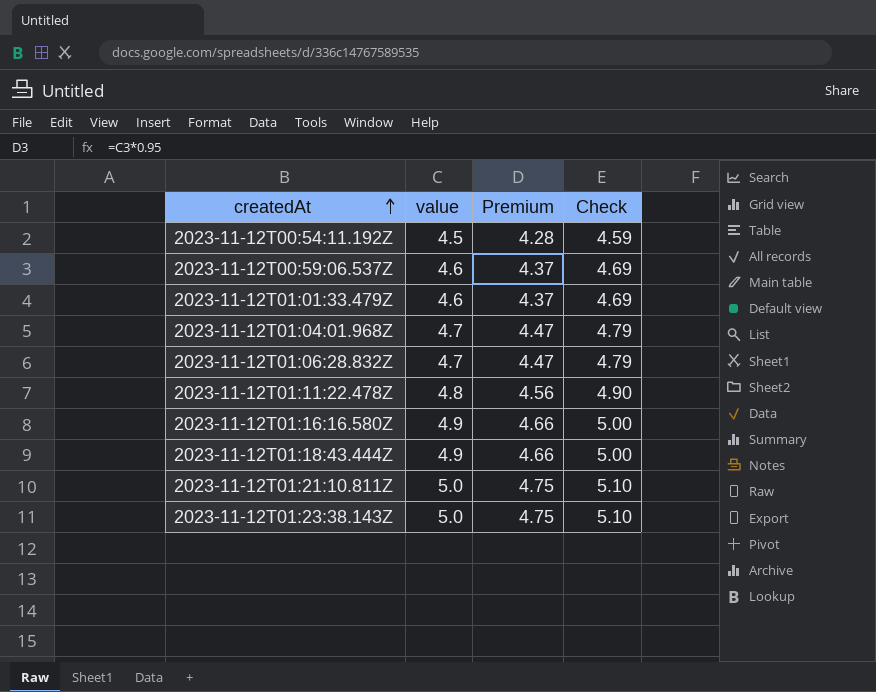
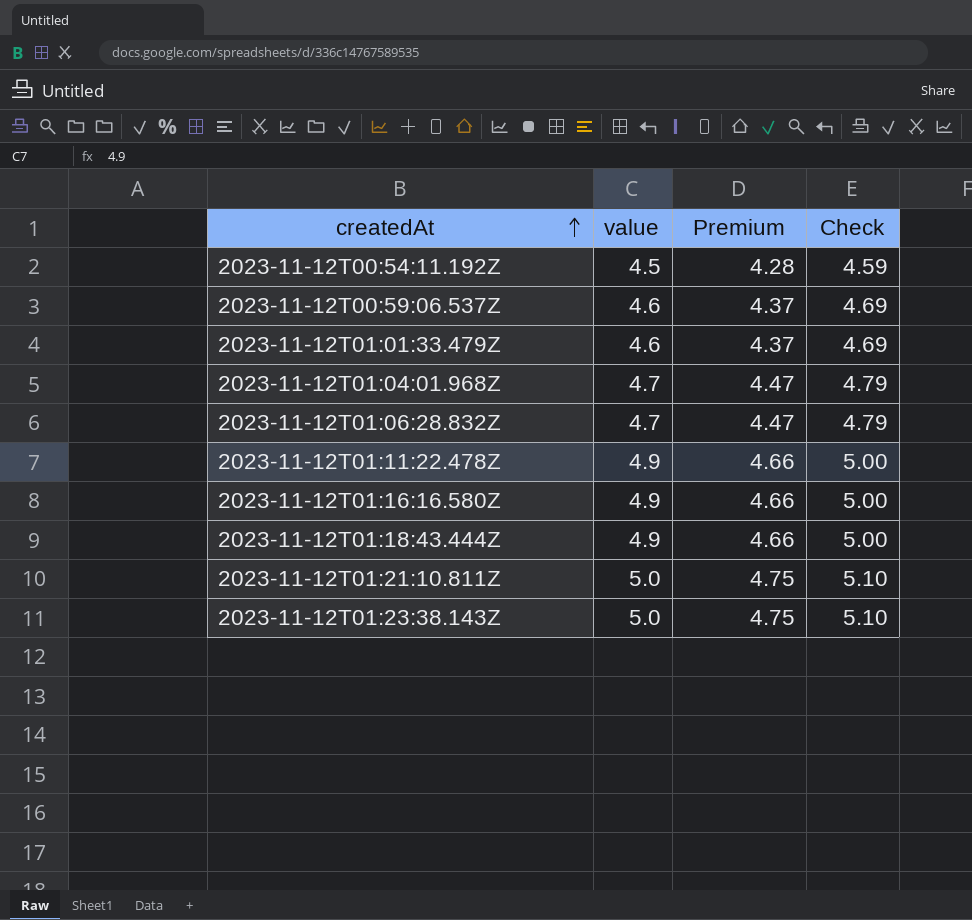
2023-11-12T01:11:22.478Z | value: 4.8 -> 4.9
2023-11-12T01:11:22.478Z | Premium: 4.56 -> 4.66
2023-11-12T01:11:22.478Z | Check: 4.90 -> 5.00

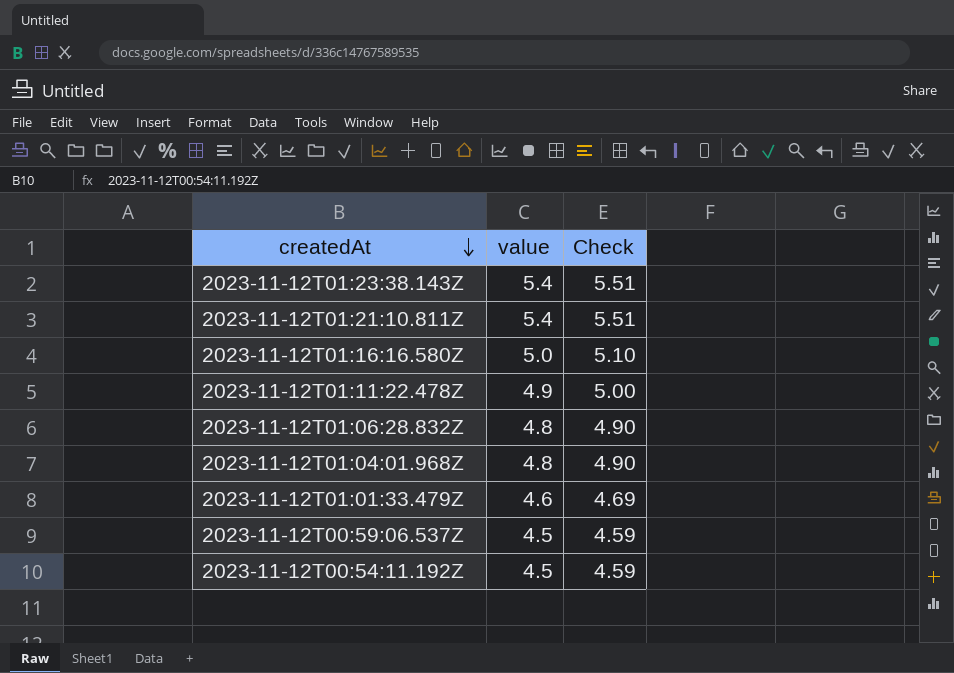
row order: createdAt ascending -> createdAt descending
column Premium | formula: [value] * 0.95 -> none
row 2023-11-12T01:18:43.444Z: 4.9 | 4.66 | 5.00 -> none
2023-11-12T01:23:38.143Z | value: 5.0 -> 5.4
2023-11-12T01:23:38.143Z | Check: 5.10 -> 5.51
2023-11-12T01:21:10.811Z | value: 5.0 -> 5.4
2023-11-12T01:21:10.811Z | Check: 5.10 -> 5.51
2023-11-12T01:16:16.580Z | value: 4.9 -> 5.0
2023-11-12T01:16:16.580Z | Check: 5.00 -> 5.10
2023-11-12T01:06:28.832Z | value: 4.7 -> 4.8
2023-11-12T01:06:28.832Z | Check: 4.79 -> 4.90
2023-11-12T01:04:01.968Z | value: 4.7 -> 4.8
2023-11-12T01:04:01.968Z | Check: 4.79 -> 4.90
2023-11-12T00:59:06.537Z | value: 4.6 -> 4.5
2023-11-12T00:59:06.537Z | Check: 4.69 -> 4.59

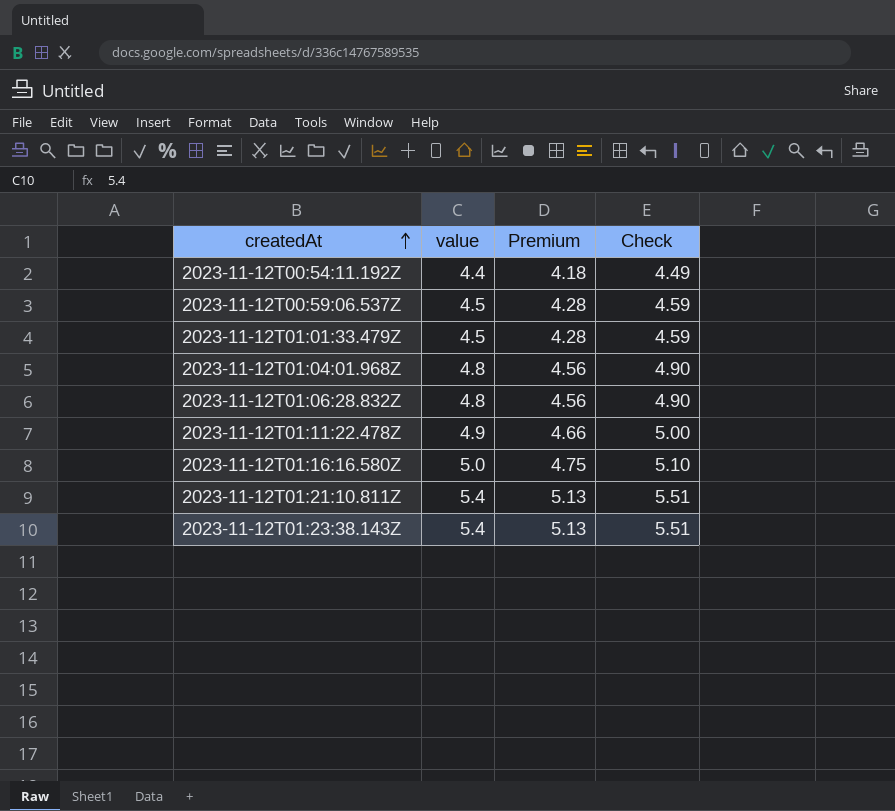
row order: createdAt descending -> createdAt ascending
column Premium | formula: none -> [value] * 0.95
2023-11-12T00:54:11.192Z | value: 4.5 -> 4.4
2023-11-12T00:54:11.192Z | Check: 4.59 -> 4.49
2023-11-12T01:01:33.479Z | value: 4.6 -> 4.5
2023-11-12T01:01:33.479Z | Check: 4.69 -> 4.59

